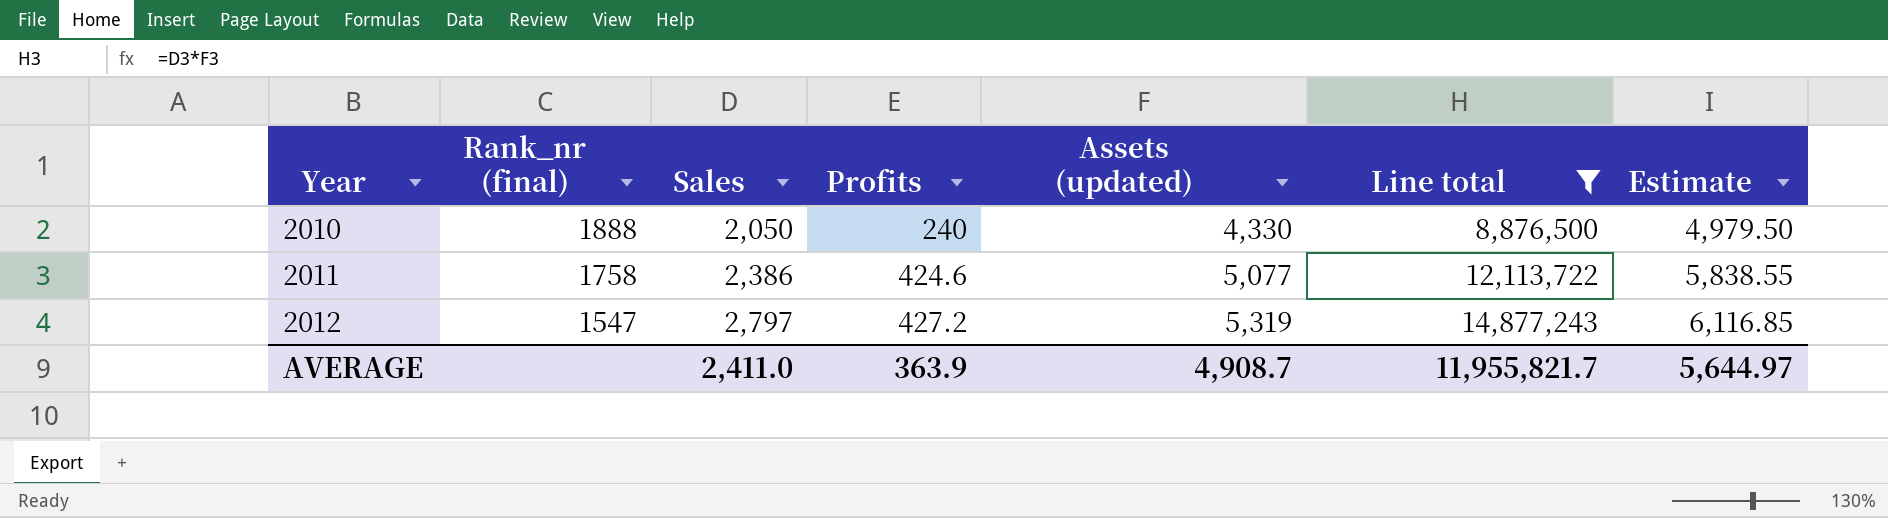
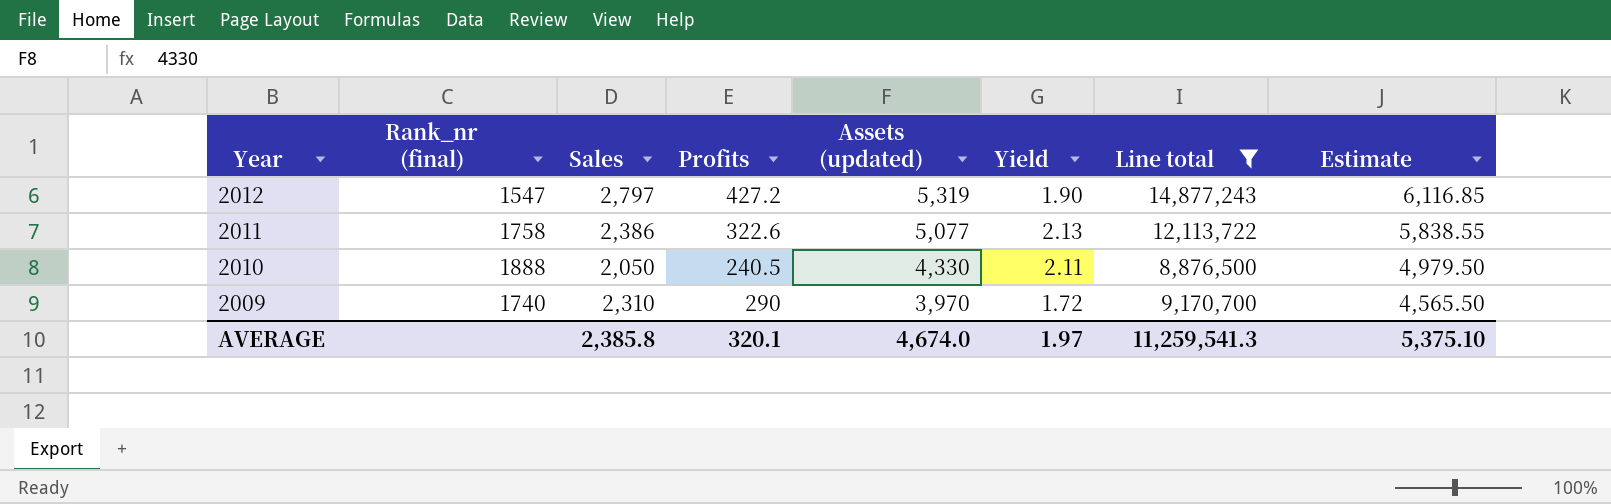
row order: Year ascending -> Year descending
column Yield | formula: none -> [Assets (updated)] / [Sales]
2011 | Profits: 424.6 -> 322.6
2010 | Profits: 240 -> 240.5
row 2009: none -> 1740 | 2,310 | 290 | 3,970 | 1.72 | 9,170,700 | 4,565.50
AVERAGE | Sales: 2,411.0 -> 2,385.8
AVERAGE | Profits: 363.9 -> 320.1
AVERAGE | Assets (updated): 4,908.7 -> 4,674.0
AVERAGE | Line total: 11,955,821.7 -> 11,259,541.3
AVERAGE | Estimate: 5,644.97 -> 5,375.10

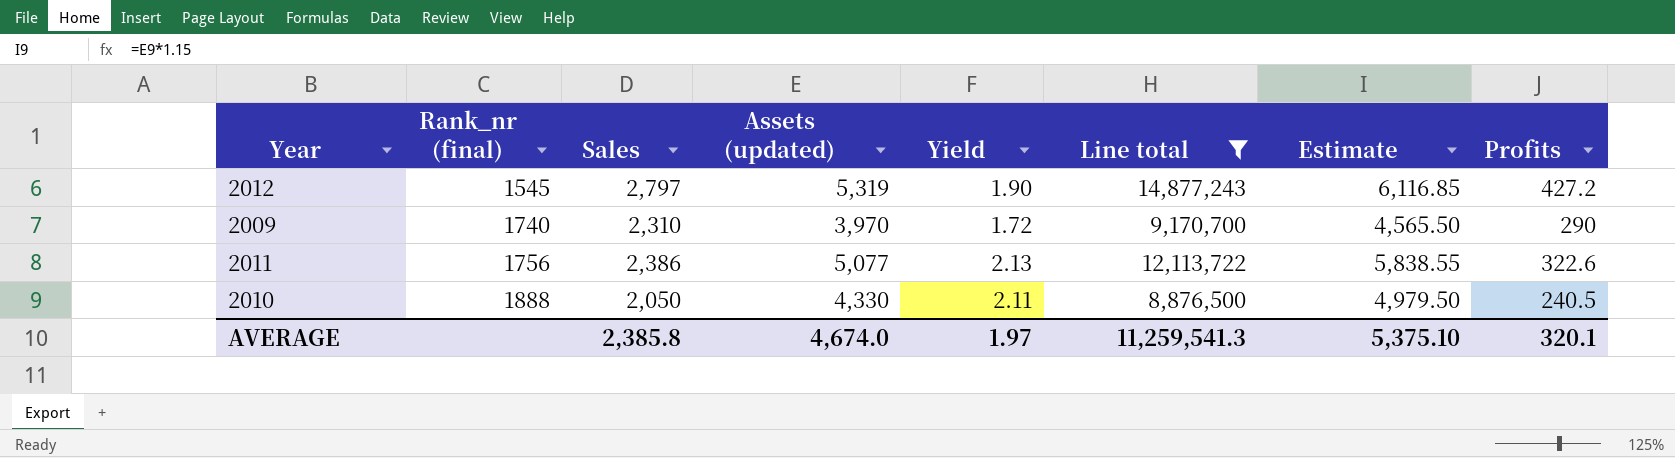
row order: Year descending -> Rank_nr (final) ascending
column Profits | position: 4 -> 8
2012 | Rank_nr (final): 1547 -> 1545
2011 | Rank_nr (final): 1758 -> 1756

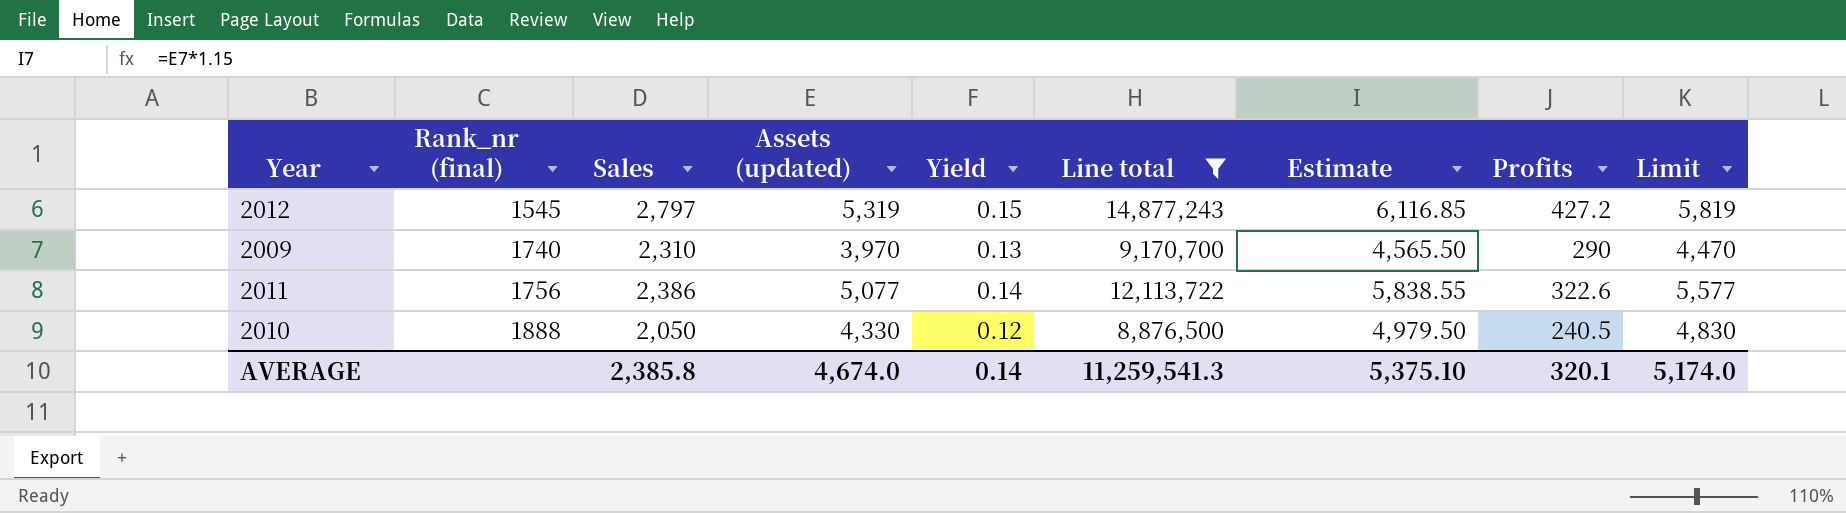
column Yield | formula: [Assets (updated)] / [Sales] -> [Profits] / [Sales]
column Limit | formula: none -> [Assets (updated)] + 500
AVERAGE | Yield: 1.97 -> 0.14

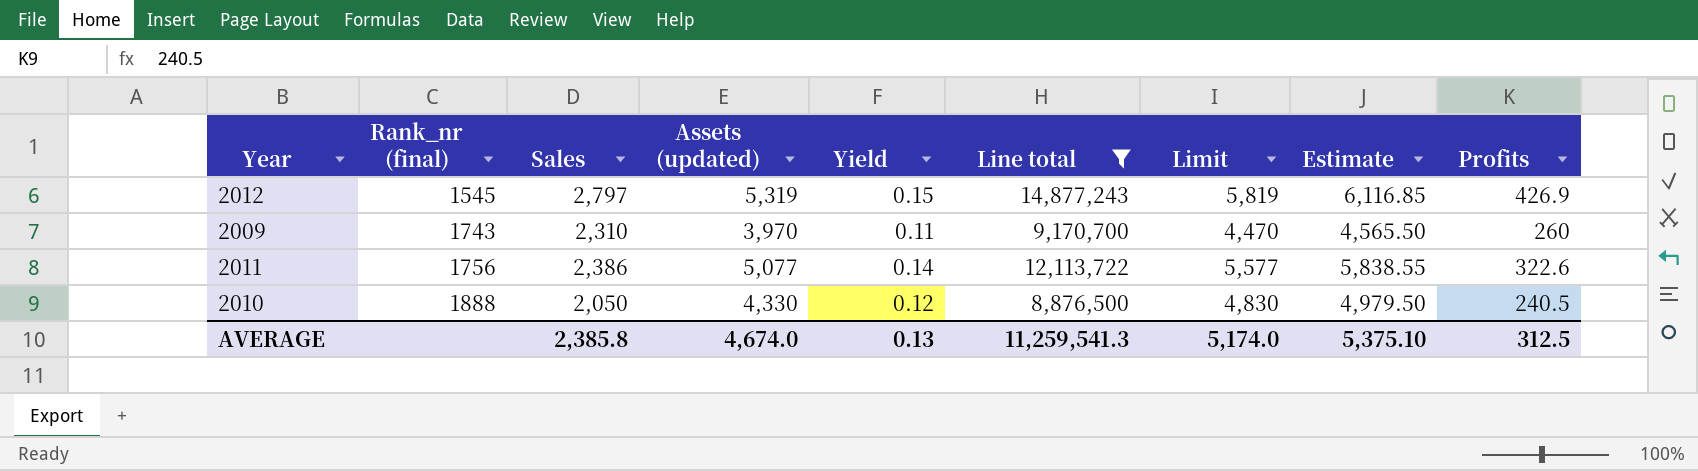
column Limit | position: 9 -> 7
2012 | Profits: 427.2 -> 426.9
2009 | Rank_nr (final): 1740 -> 1743
2009 | Yield: 0.13 -> 0.11
2009 | Profits: 290 -> 260
AVERAGE | Yield: 0.14 -> 0.13
AVERAGE | Profits: 320.1 -> 312.5

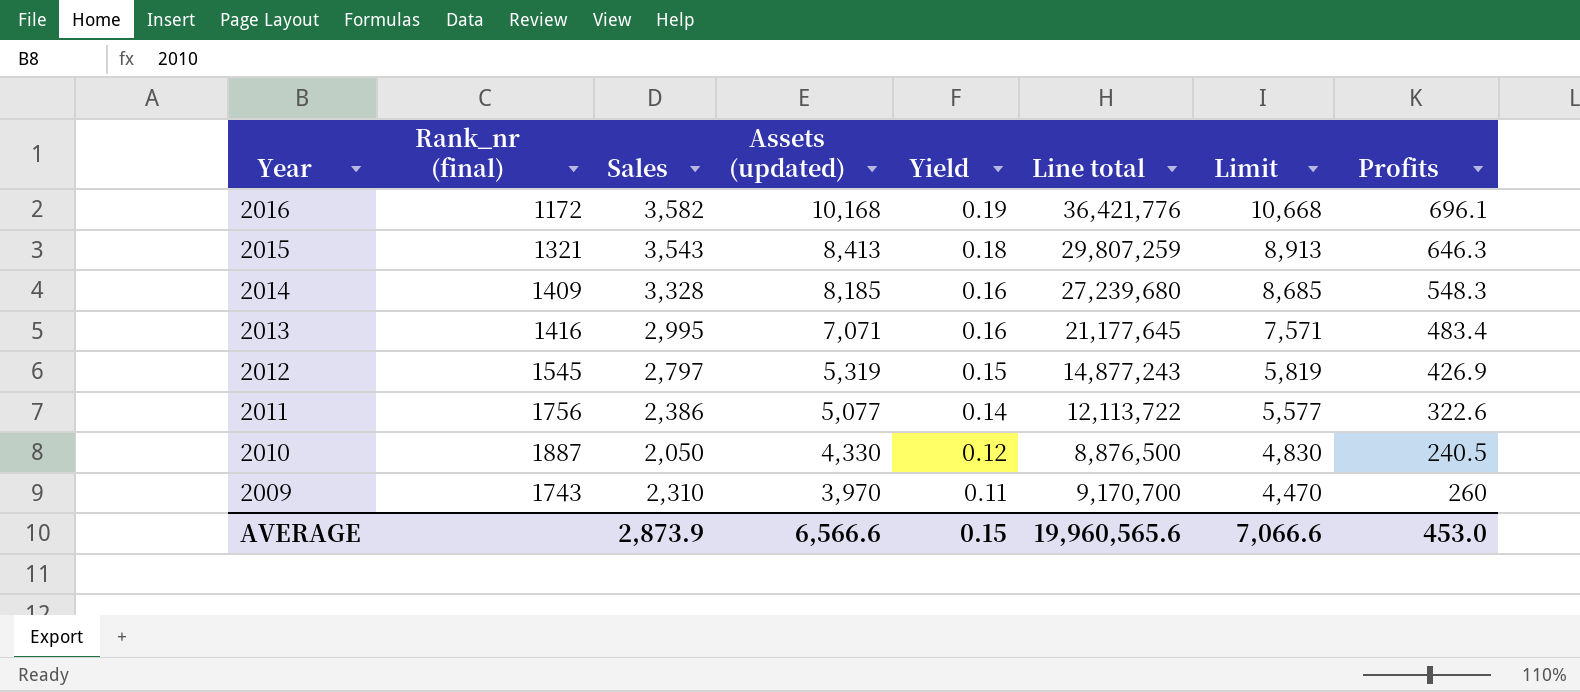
filter: Line total <= 14,877,243 -> none
row order: Rank_nr (final) ascending -> Year descending
column Estimate | formula: [Assets (updated)] * 1.15 -> none
2010 | Rank_nr (final): 1888 -> 1887
AVERAGE | Sales: 2,385.8 -> 2,873.9
AVERAGE | Assets (updated): 4,674.0 -> 6,566.6
AVERAGE | Yield: 0.13 -> 0.15
AVERAGE | Line total: 11,259,541.3 -> 19,960,565.6
AVERAGE | Limit: 5,174.0 -> 7,066.6
AVERAGE | Profits: 312.5 -> 453.0

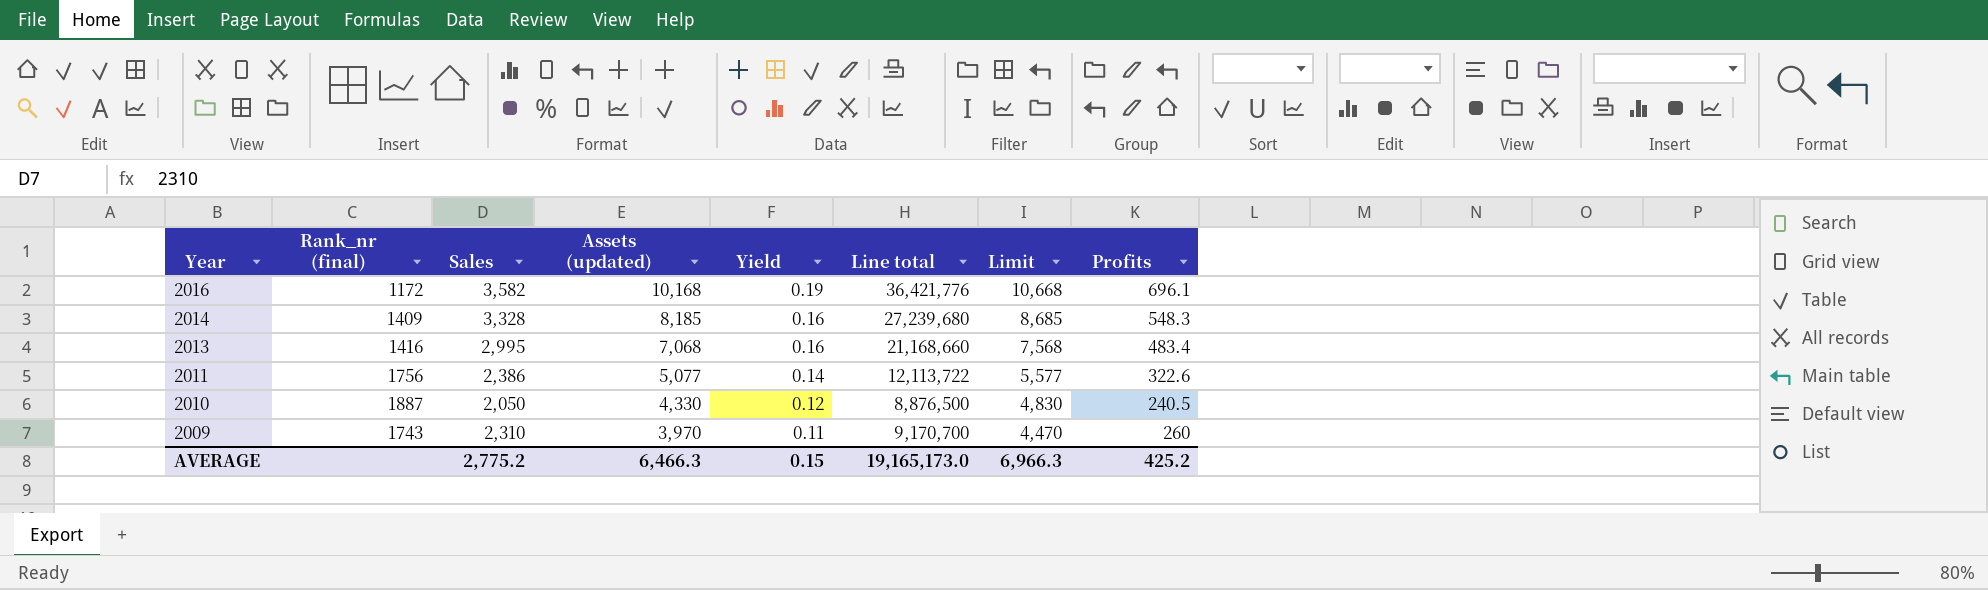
row 2015: 1321 | 3,543 | 8,413 | 0.18 | 29,807,259 | 8,913 | 646.3 -> none
row 2012: 1545 | 2,797 | 5,319 | 0.15 | 14,877,243 | 5,819 | 426.9 -> none
2013 | Assets (updated): 7,071 -> 7,068
2013 | Line total: 21,177,645 -> 21,168,660
2013 | Limit: 7,571 -> 7,568
AVERAGE | Sales: 2,873.9 -> 2,775.2
AVERAGE | Assets (updated): 6,566.6 -> 6,466.3
AVERAGE | Line total: 19,960,565.6 -> 19,165,173.0
AVERAGE | Limit: 7,066.6 -> 6,966.3
AVERAGE | Profits: 453.0 -> 425.2

